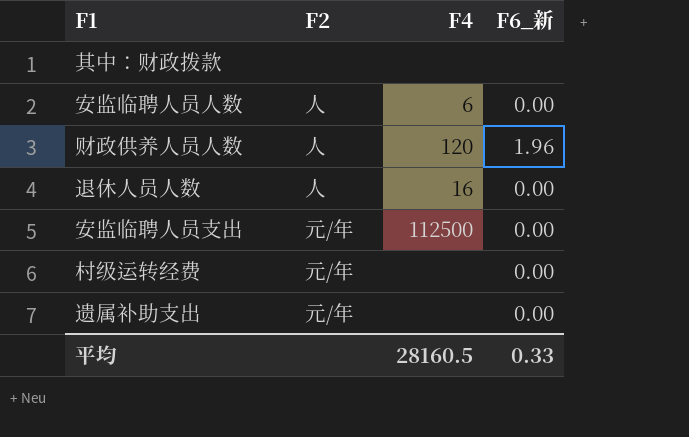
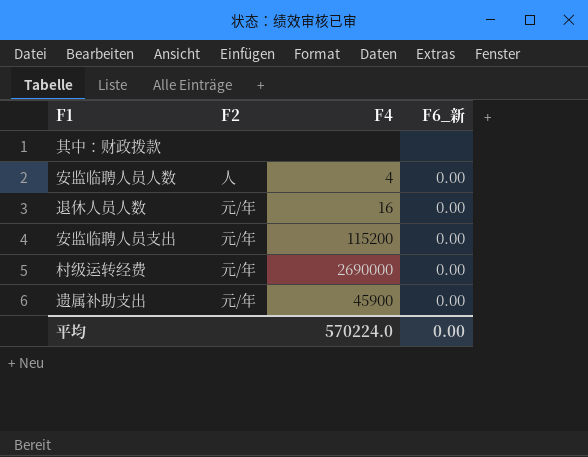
row 财政供养人员人数: 人 | 120 | 1.96 -> none
安监临聘人员人数 | F4: 6 -> 4
退休人员人数 | F2: 人 -> 元/年
安监临聘人员支出 | F4: 112500 -> 115200
村级运转经费 | F4: none -> 2690000
遗属补助支出 | F4: none -> 45900
平均 | F4: 28160.5 -> 570224.0
平均 | F6_新: 0.33 -> 0.00

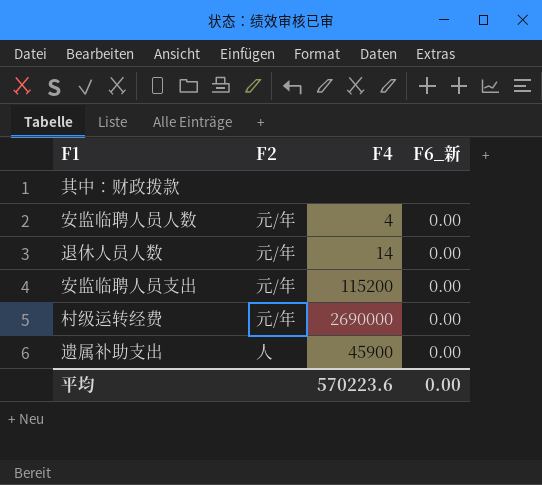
安监临聘人员人数 | F2: 人 -> 元/年
退休人员人数 | F4: 16 -> 14
遗属补助支出 | F2: 元/年 -> 人
平均 | F4: 570224.0 -> 570223.6

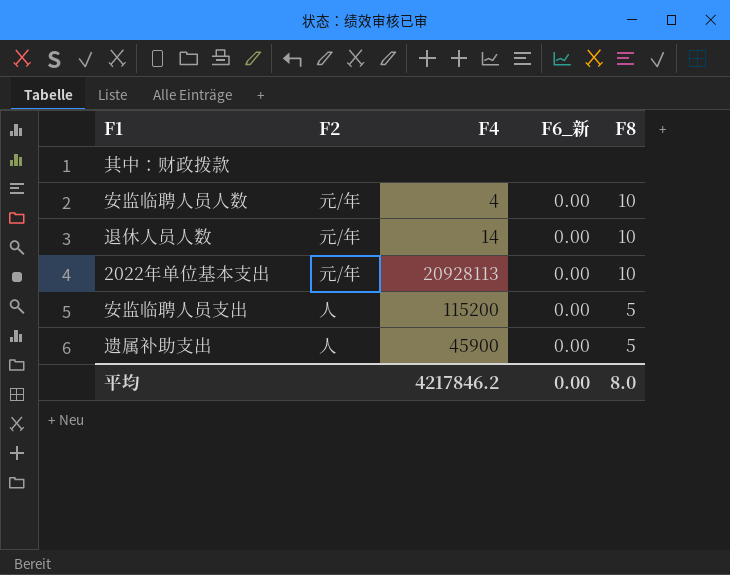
column F8 | position: none -> 5
row 村级运转经费: 元/年 | 2690000 | 0.00 -> none
row 2022年单位基本支出: none -> 元/年 | 20928113 | 0.00 | 10
安监临聘人员支出 | F2: 元/年 -> 人
平均 | F4: 570223.6 -> 4217846.2

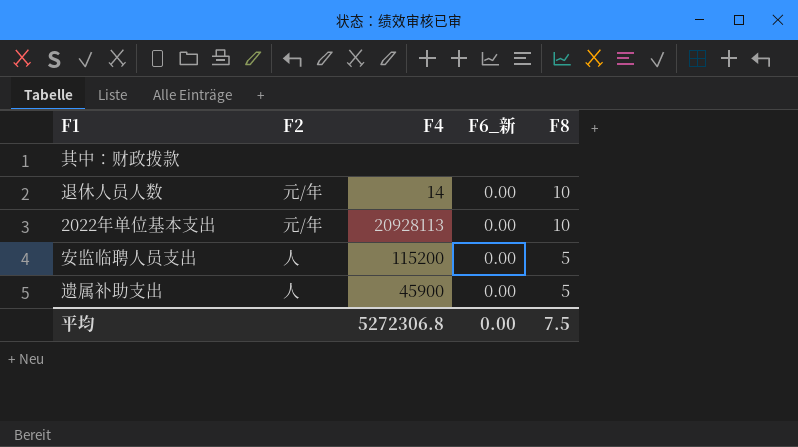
row 安监临聘人员人数: 元/年 | 4 | 0.00 | 10 -> none
平均 | F4: 4217846.2 -> 5272306.8
平均 | F8: 8.0 -> 7.5

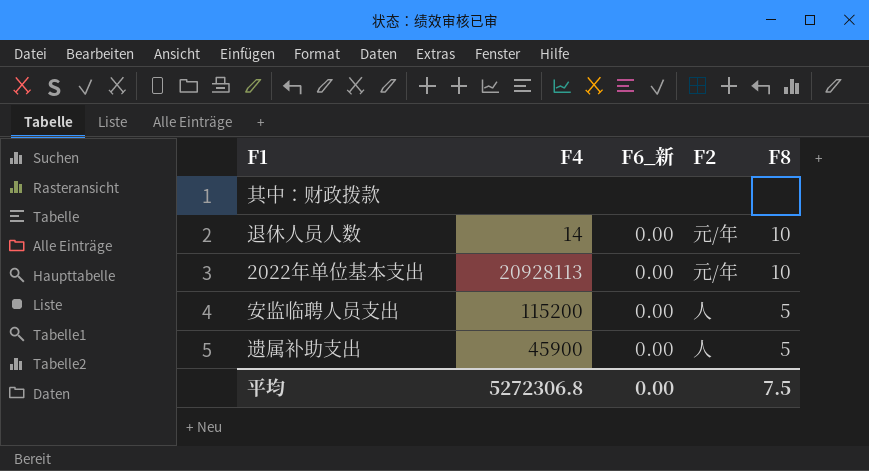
column F2 | position: 2 -> 4

